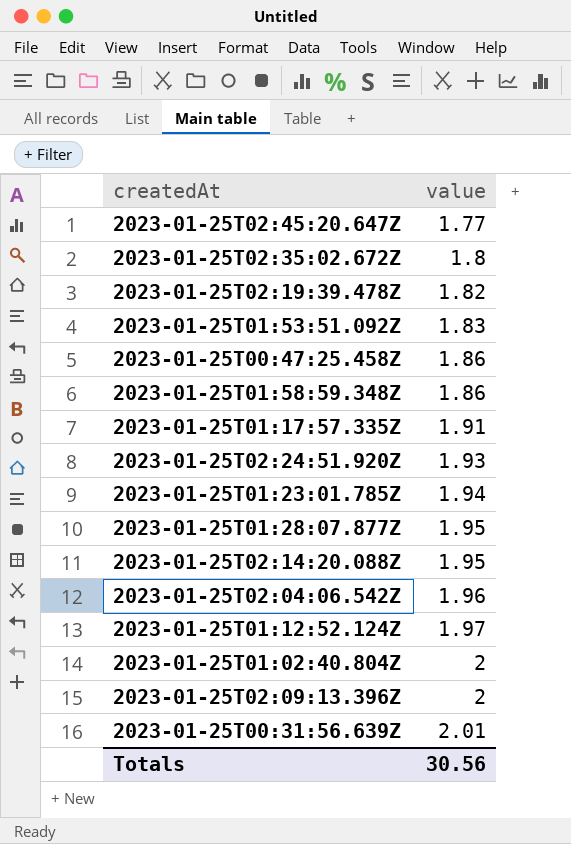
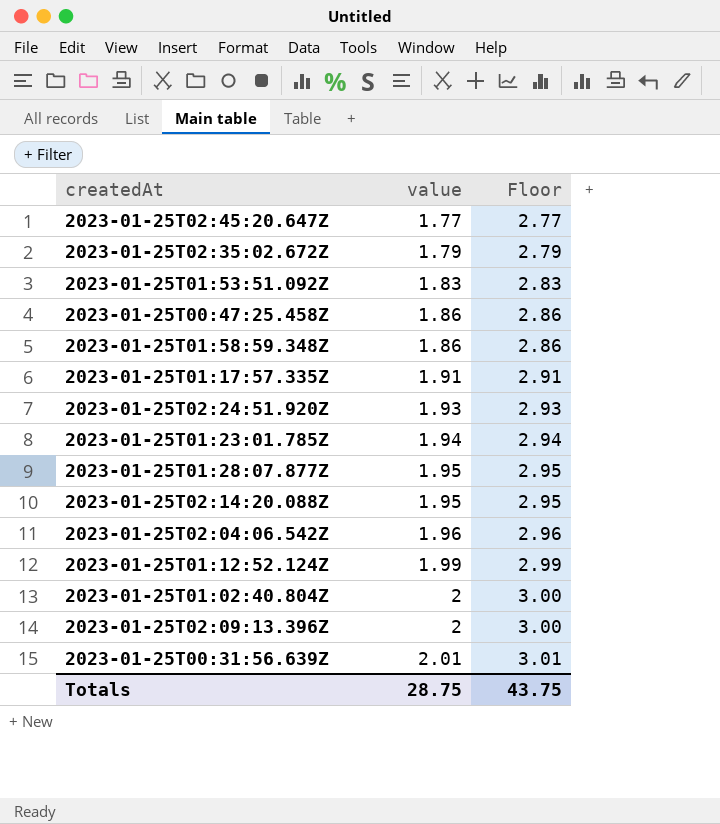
column Floor | formula: none -> [value] + 1
row 2023-01-25T02:19:39.478Z: 1.82 -> none
2023-01-25T02:35:02.672Z | value: 1.8 -> 1.79
2023-01-25T01:12:52.124Z | value: 1.97 -> 1.99
Totals | value: 30.56 -> 28.75

